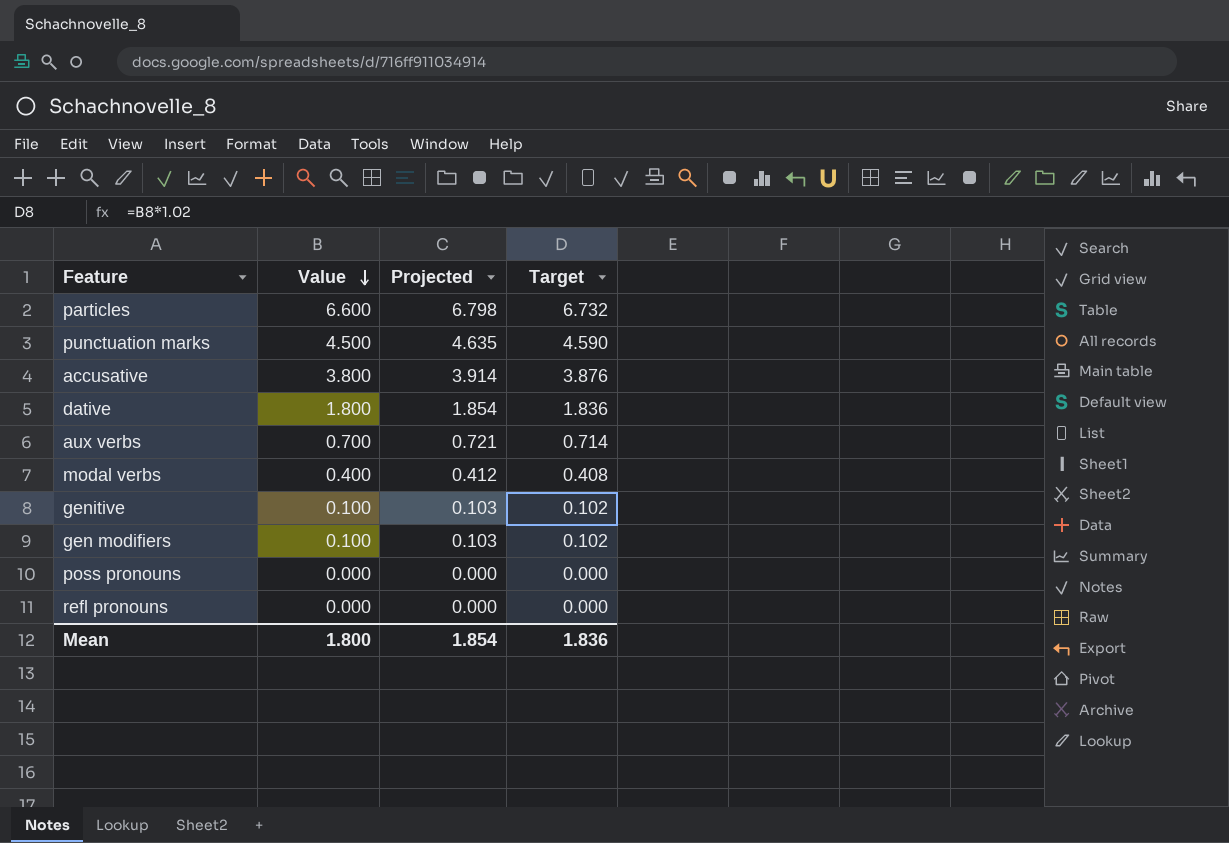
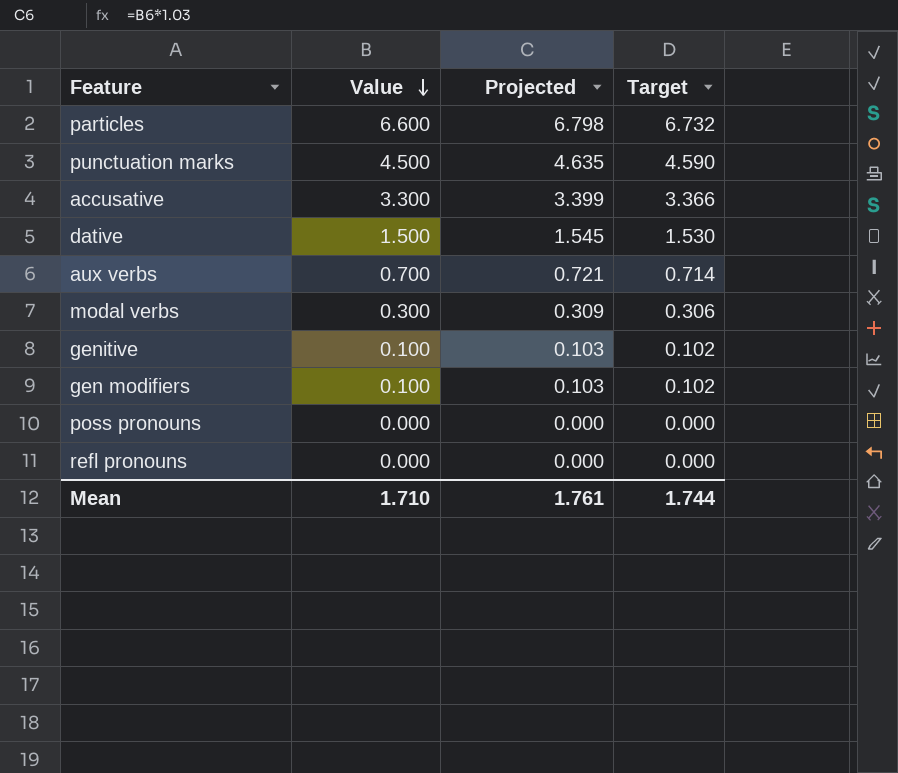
accusative | Value: 3.800 -> 3.300
accusative | Projected: 3.914 -> 3.399
accusative | Target: 3.876 -> 3.366
dative | Value: 1.800 -> 1.500
dative | Projected: 1.854 -> 1.545
dative | Target: 1.836 -> 1.530
modal verbs | Value: 0.400 -> 0.300
modal verbs | Projected: 0.412 -> 0.309
modal verbs | Target: 0.408 -> 0.306
Mean | Value: 1.800 -> 1.710
Mean | Projected: 1.854 -> 1.761
Mean | Target: 1.836 -> 1.744

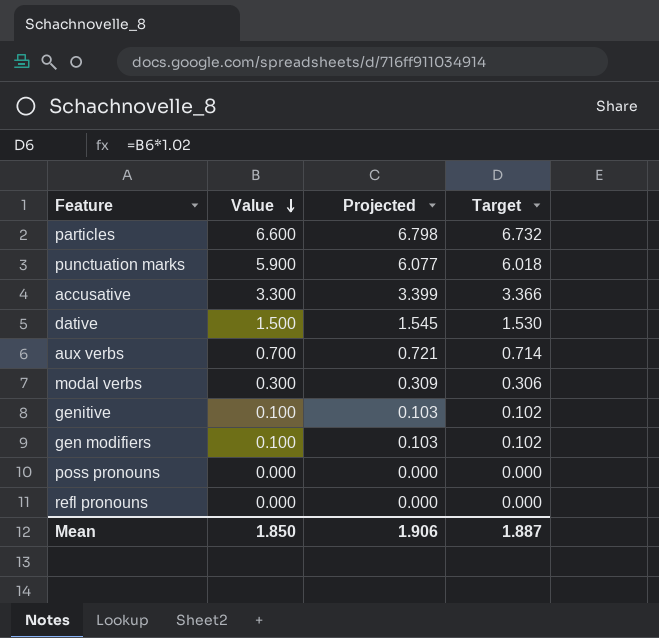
punctuation marks | Value: 4.500 -> 5.900
punctuation marks | Projected: 4.635 -> 6.077
punctuation marks | Target: 4.590 -> 6.018
Mean | Value: 1.710 -> 1.850
Mean | Projected: 1.761 -> 1.906
Mean | Target: 1.744 -> 1.887

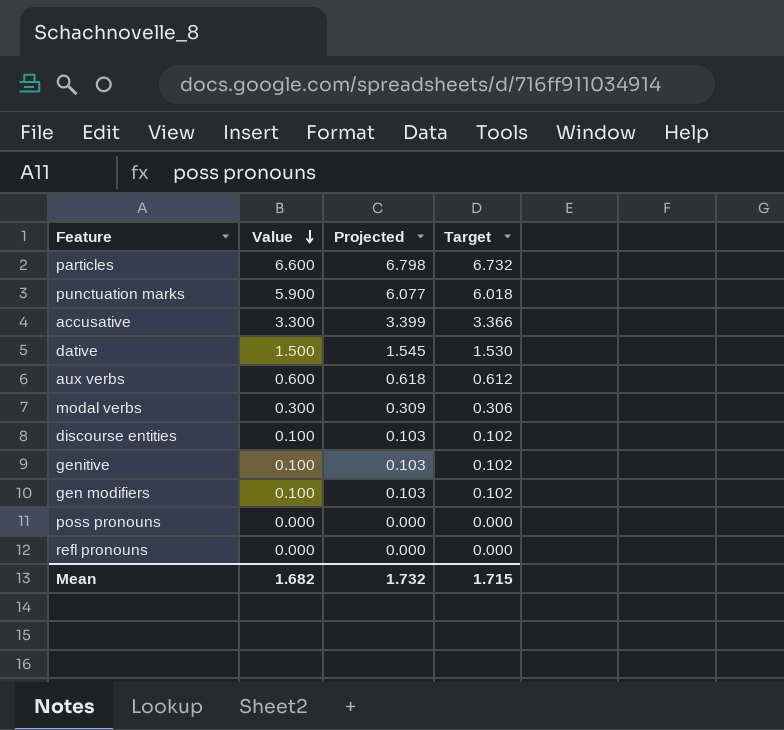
aux verbs | Value: 0.700 -> 0.600
aux verbs | Projected: 0.721 -> 0.618
aux verbs | Target: 0.714 -> 0.612
row discourse entities: none -> 0.100 | 0.103 | 0.102
Mean | Value: 1.850 -> 1.682
Mean | Projected: 1.906 -> 1.732
Mean | Target: 1.887 -> 1.715

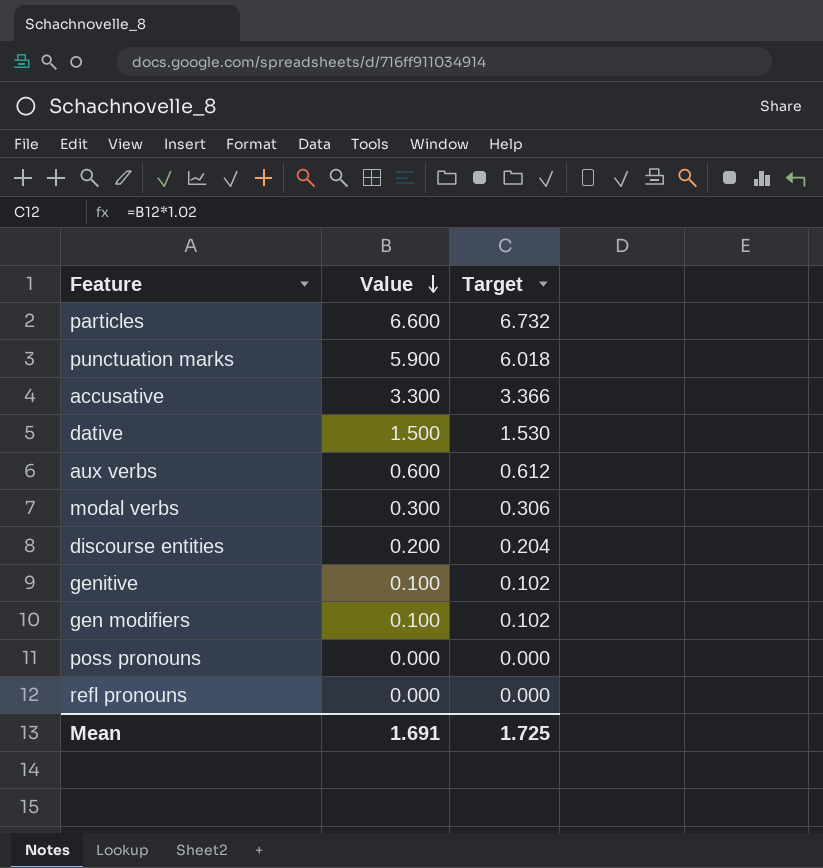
column Projected | formula: [Value] * 1.03 -> none
discourse entities | Value: 0.100 -> 0.200
discourse entities | Target: 0.102 -> 0.204
Mean | Value: 1.682 -> 1.691
Mean | Target: 1.715 -> 1.725

